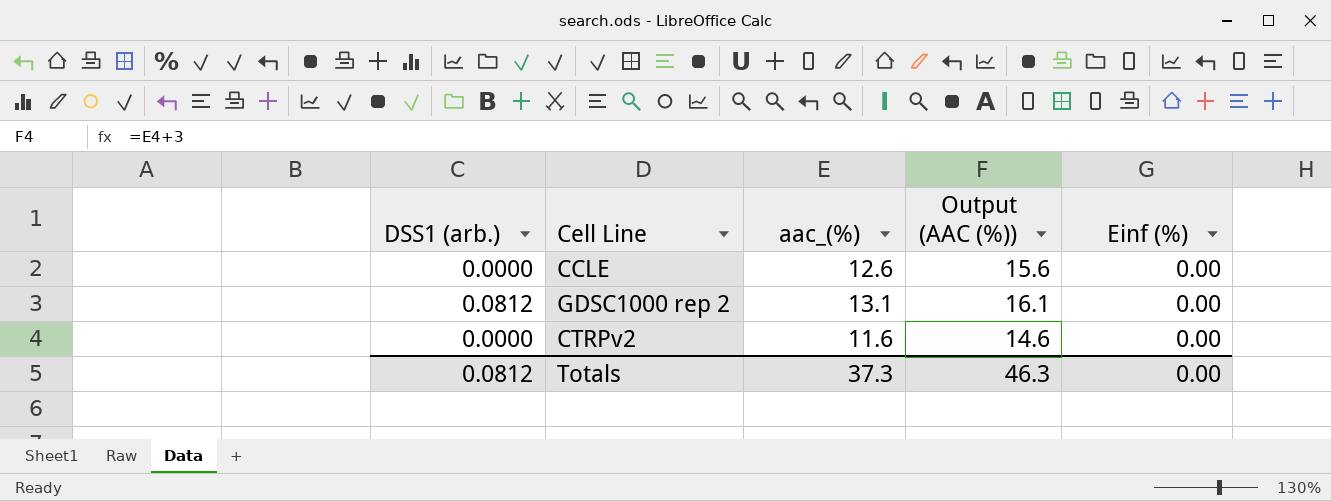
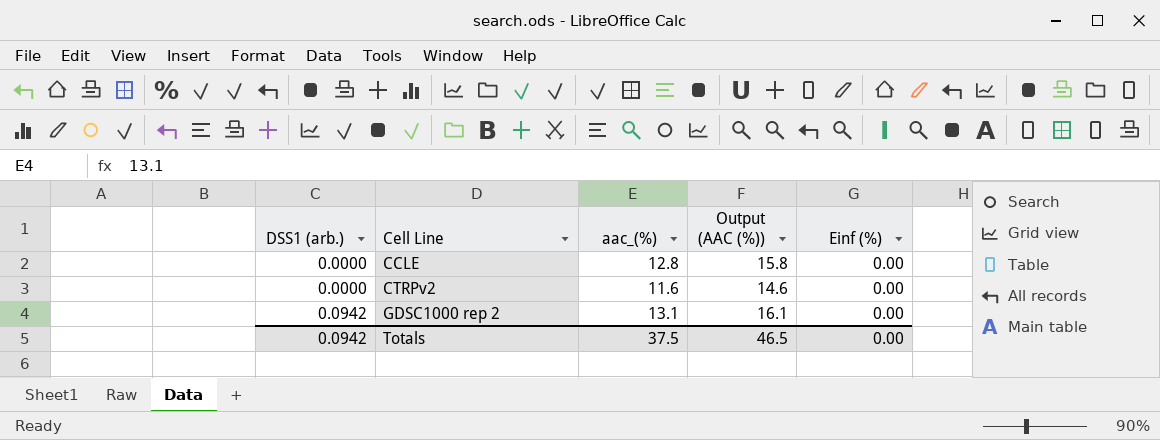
row order: none -> DSS1 (arb.) ascending
CCLE | aac_(%): 12.6 -> 12.8
CCLE | Output (AAC (%)): 15.6 -> 15.8
GDSC1000 rep 2 | DSS1 (arb.): 0.0812 -> 0.0942
Totals | DSS1 (arb.): 0.0812 -> 0.0942
Totals | aac_(%): 37.3 -> 37.5
Totals | Output (AAC (%)): 46.3 -> 46.5

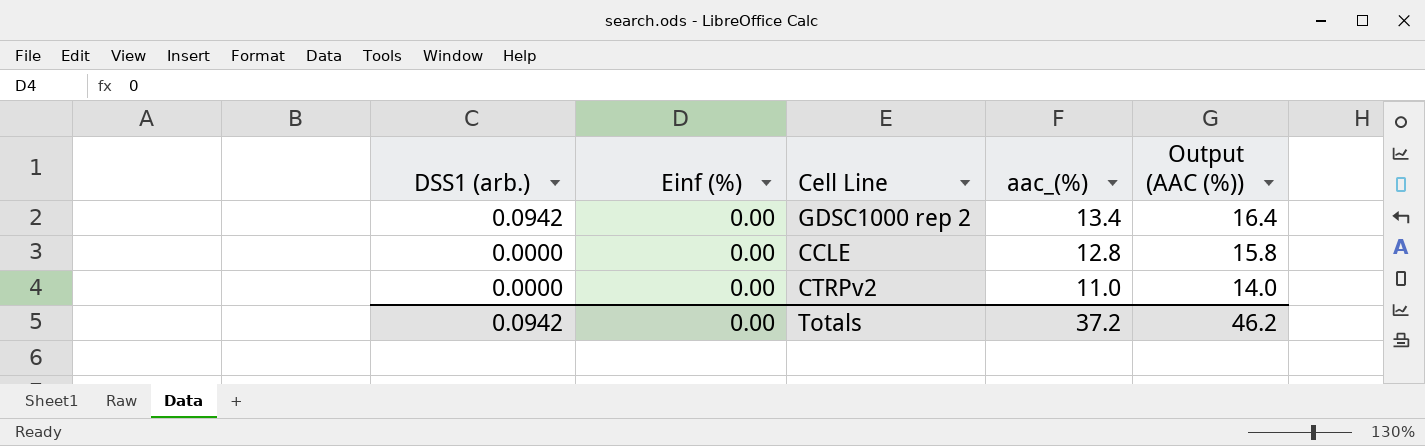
row order: DSS1 (arb.) ascending -> DSS1 (arb.) descending
column Einf (%) | position: 5 -> 2
GDSC1000 rep 2 | aac_(%): 13.1 -> 13.4
GDSC1000 rep 2 | Output (AAC (%)): 16.1 -> 16.4
CTRPv2 | aac_(%): 11.6 -> 11.0
CTRPv2 | Output (AAC (%)): 14.6 -> 14.0
Totals | aac_(%): 37.5 -> 37.2
Totals | Output (AAC (%)): 46.5 -> 46.2

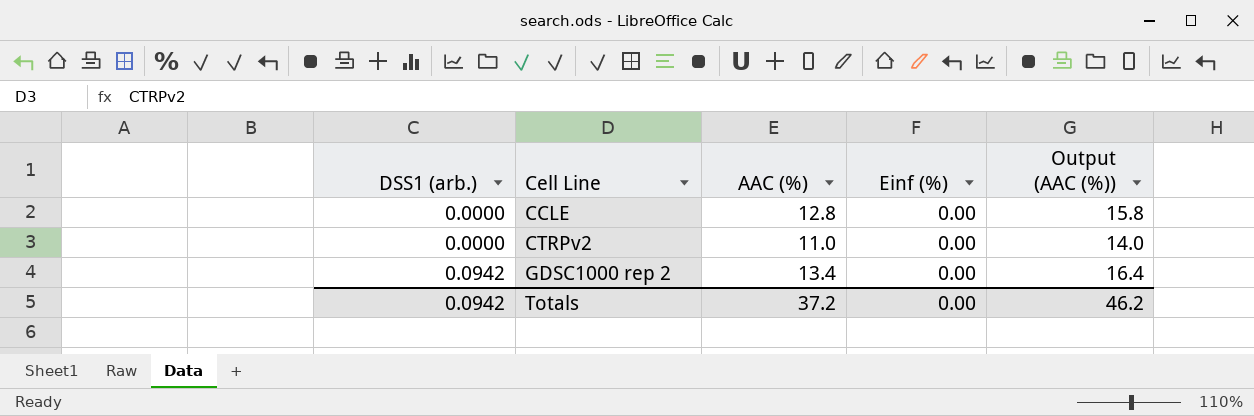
row order: DSS1 (arb.) descending -> DSS1 (arb.) ascending
column name: aac_(%) -> AAC (%)
column Einf (%) | position: 2 -> 4

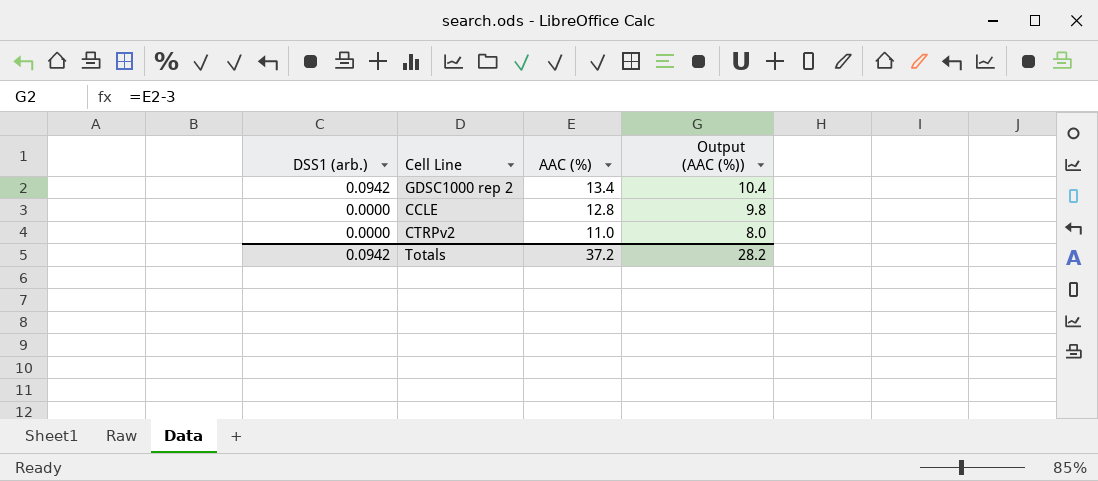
row order: DSS1 (arb.) ascending -> DSS1 (arb.) descending
column Einf (%) | position: 4 -> none
column Output (AAC (%)) | formula: [AAC (%)] + 3 -> [AAC (%)] - 3
Totals | Output (AAC (%)): 46.2 -> 28.2

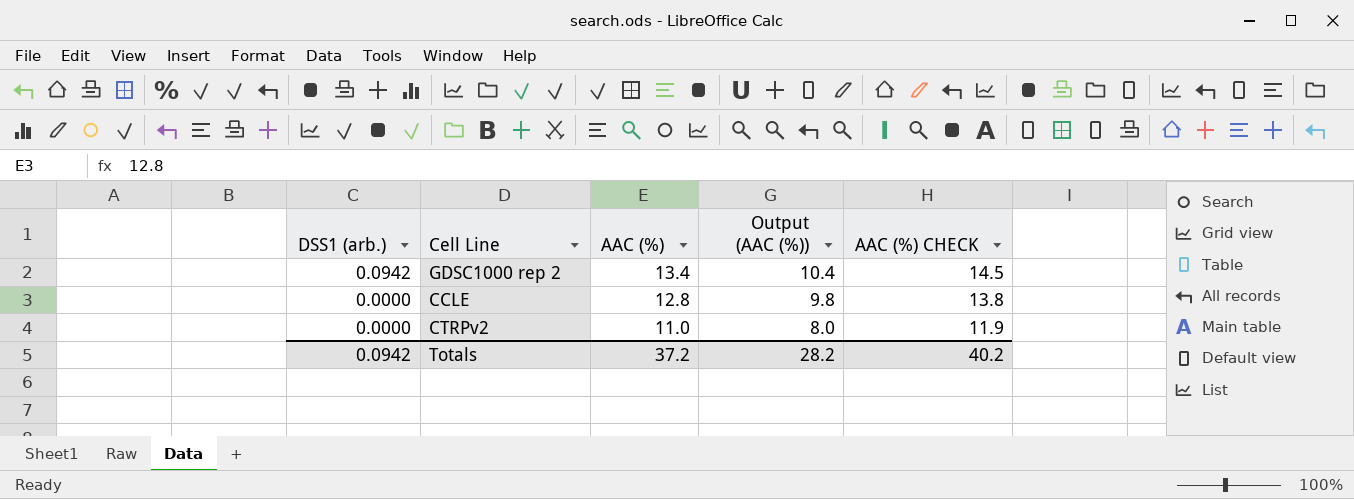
column AAC (%) CHECK | formula: none -> [AAC (%)] * 1.08

